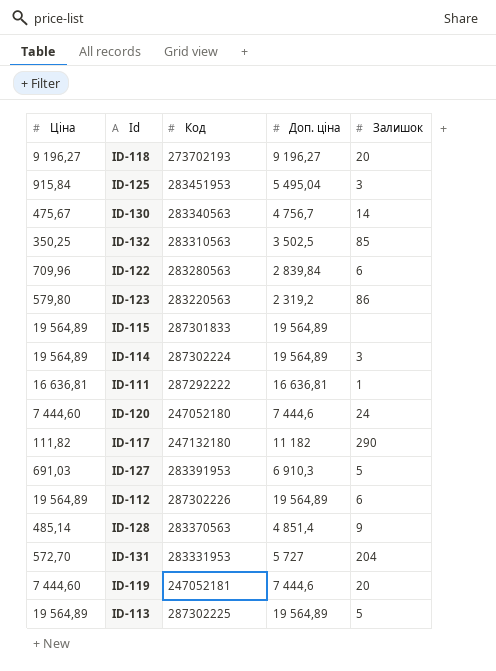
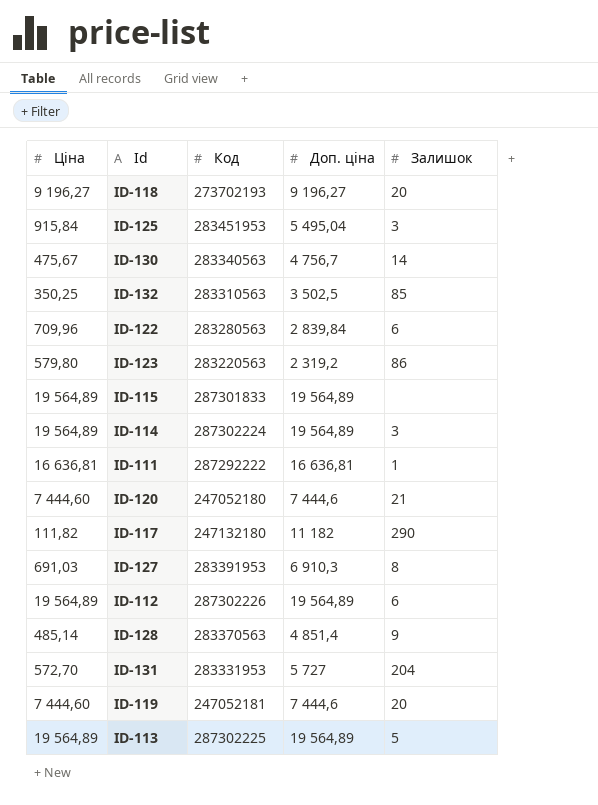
ID-120 | Залишок: 24 -> 21
ID-127 | Залишок: 5 -> 8

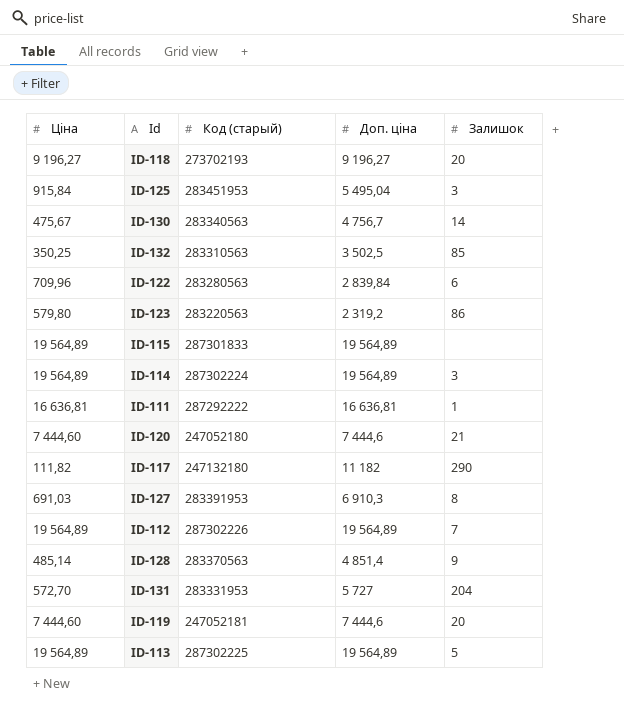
column name: Код -> Код (старый)
ID-112 | Залишок: 6 -> 7

